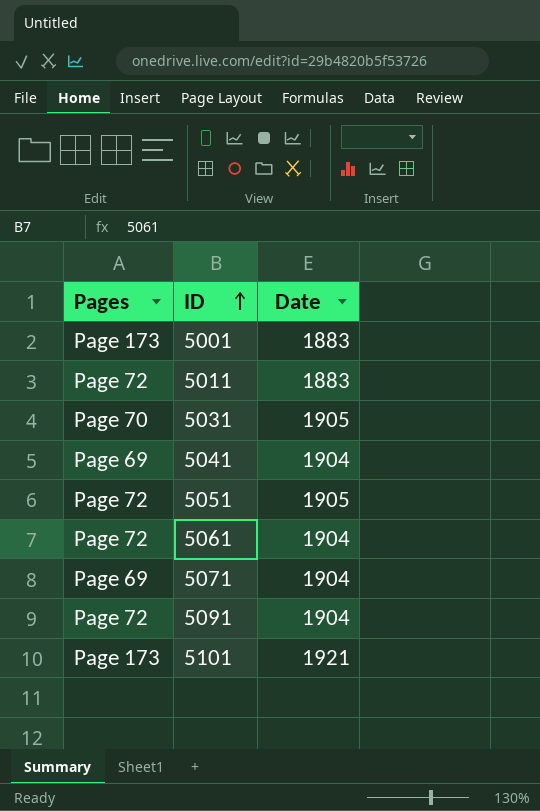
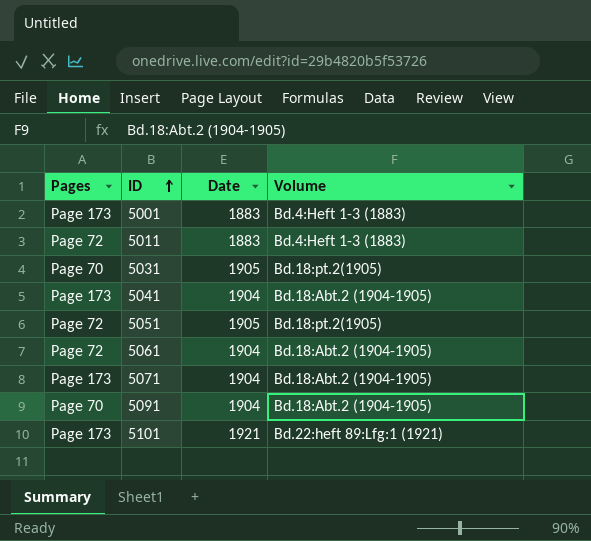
column Volume | position: none -> 4
5041 | Pages: Page 69 -> Page 173
5071 | Pages: Page 69 -> Page 173
5091 | Pages: Page 72 -> Page 70

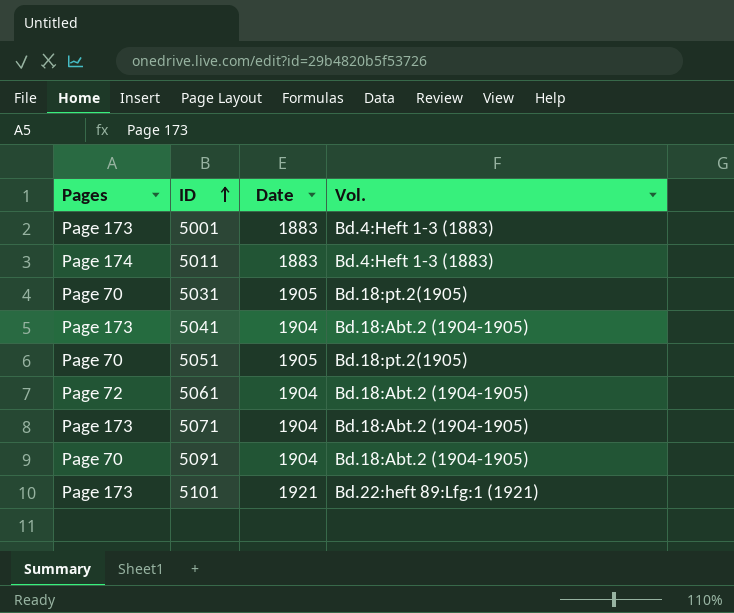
column name: Volume -> Vol.
5011 | Pages: Page 72 -> Page 174
5051 | Pages: Page 72 -> Page 70

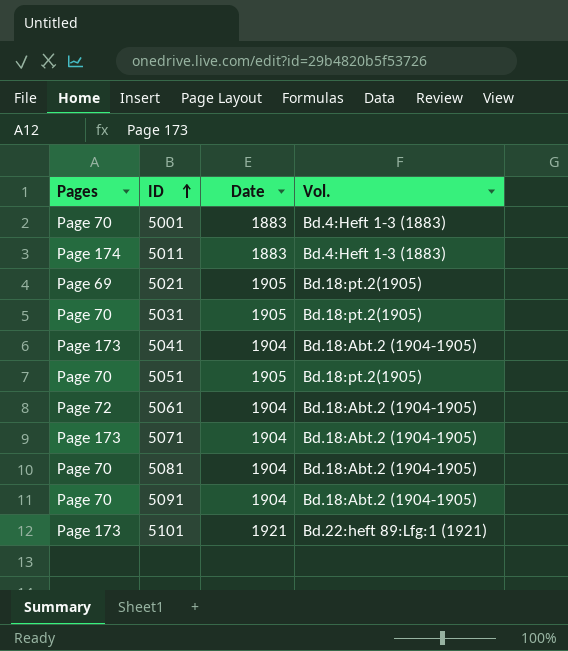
5001 | Pages: Page 173 -> Page 70
row 5021: none -> Page 69 | 1905 | Bd.18:pt.2(1905)
row 5081: none -> Page 70 | 1904 | Bd.18:Abt.2 (1904-1905)

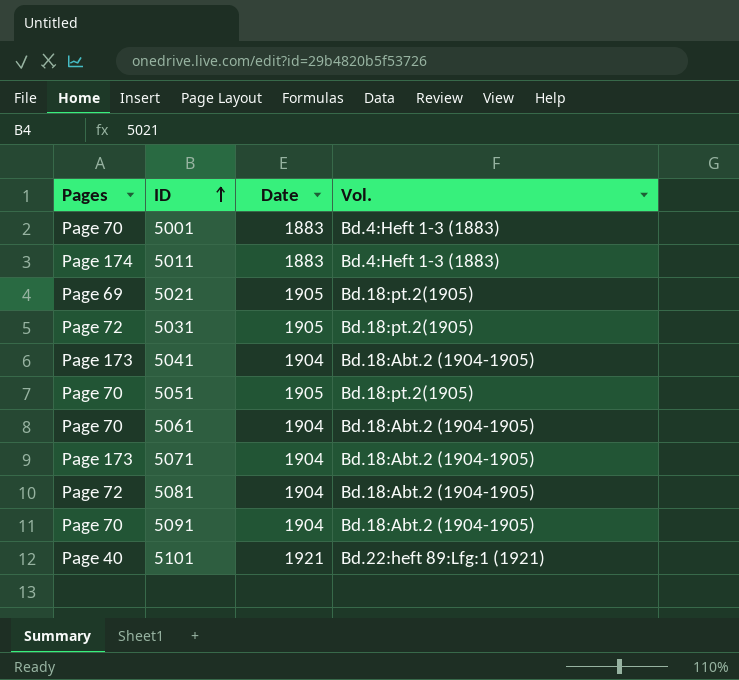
5031 | Pages: Page 70 -> Page 72
5061 | Pages: Page 72 -> Page 70
5081 | Pages: Page 70 -> Page 72
5101 | Pages: Page 173 -> Page 40

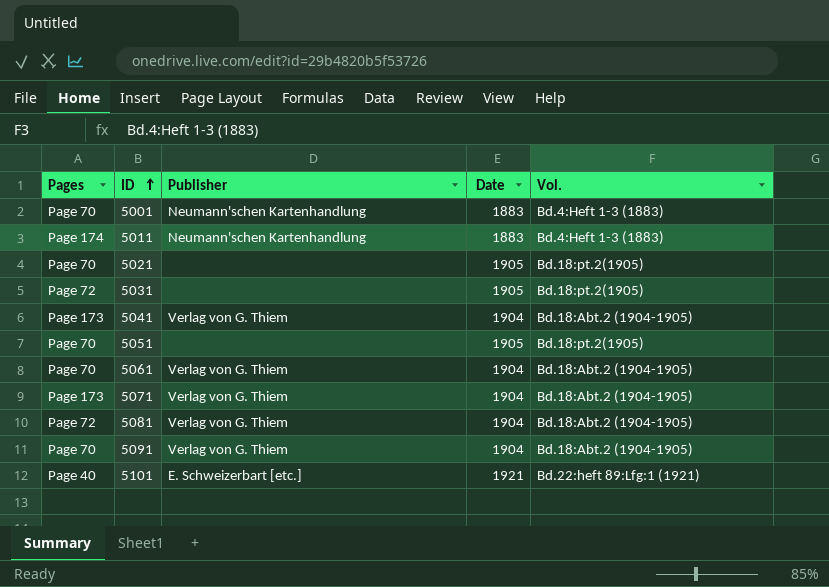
column Publisher | position: none -> 3
5021 | Pages: Page 69 -> Page 70

